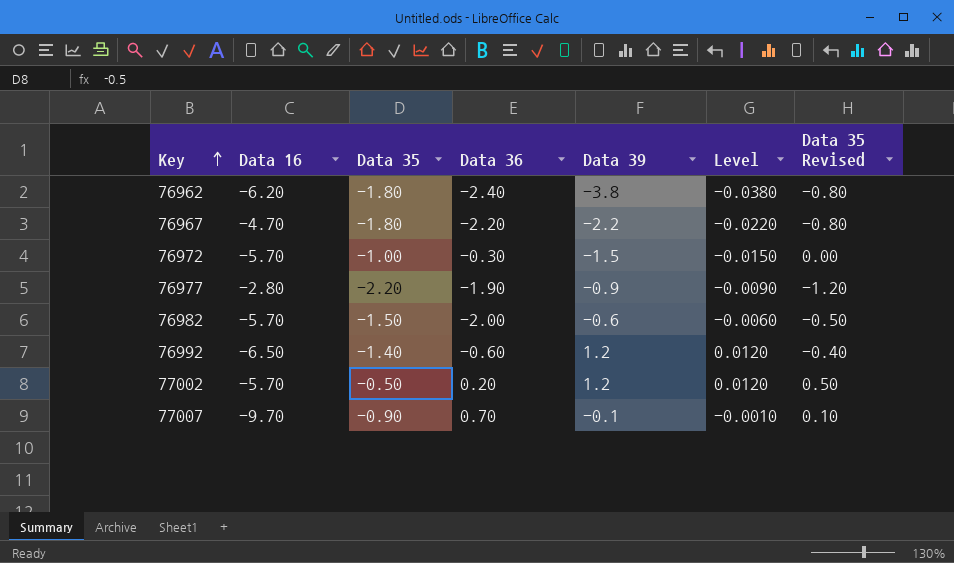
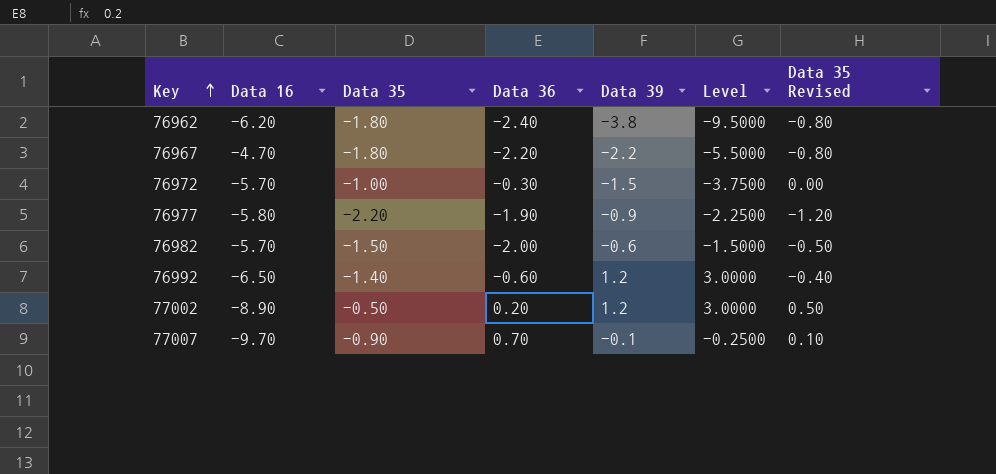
column Level | formula: [Data 39] * 0.01 -> [Data 39] * 2.5
76977 | Data 16: -2.80 -> -5.80
77002 | Data 16: -5.70 -> -8.90

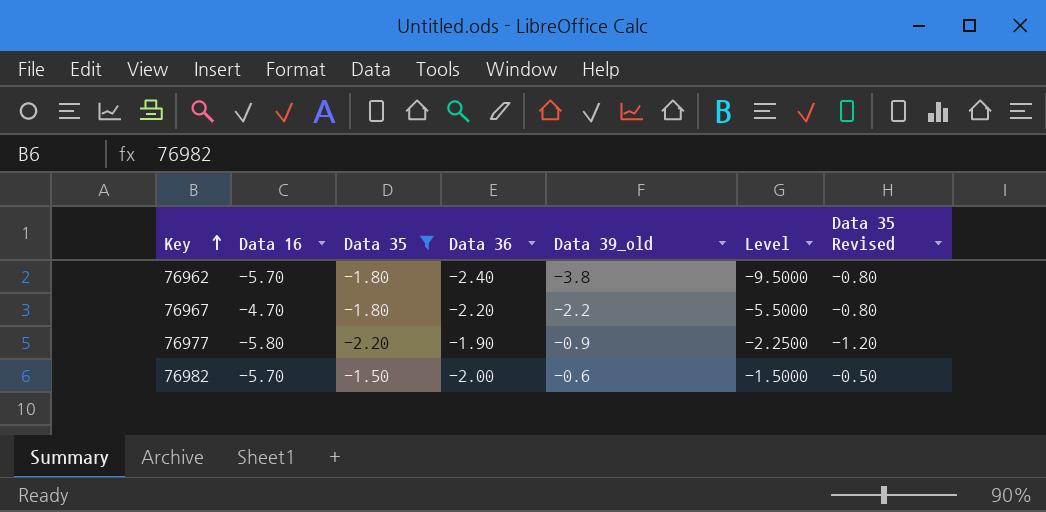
filter: none -> Data 35 <= -1.50
column name: Data 39 -> Data 39_old
76962 | Data 16: -6.20 -> -5.70

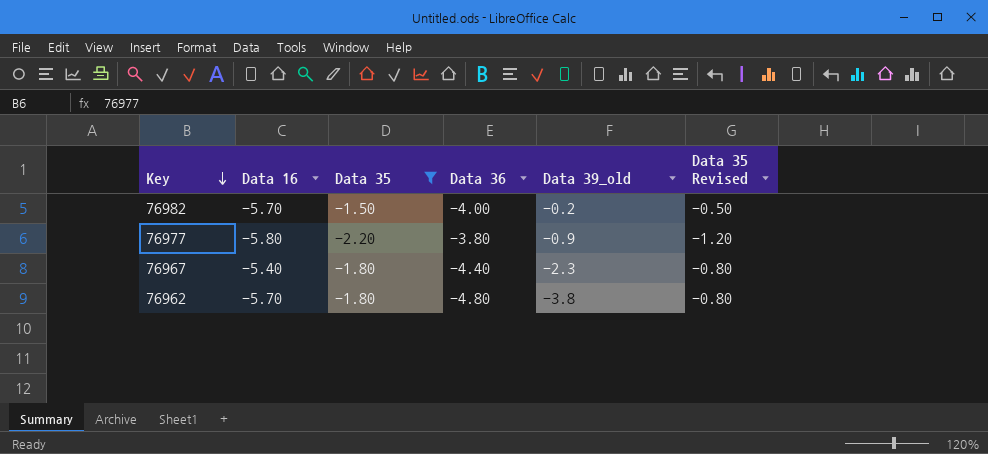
row order: Key ascending -> Key descending
column Level | formula: [Data 39_old] * 2.5 -> none
76982 | Data 36: -2.00 -> -4.00
76982 | Data 39_old: -0.6 -> -0.2
76977 | Data 36: -1.90 -> -3.80
76967 | Data 16: -4.70 -> -5.40
76967 | Data 36: -2.20 -> -4.40
76967 | Data 39_old: -2.2 -> -2.3
76962 | Data 36: -2.40 -> -4.80

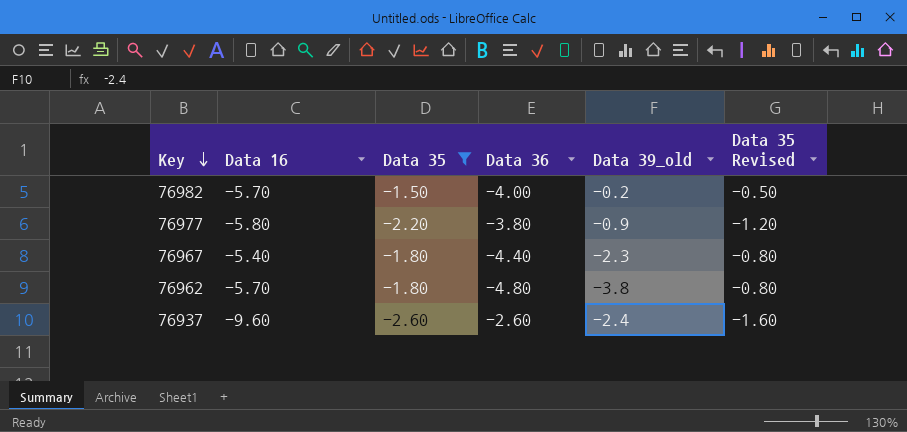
row 76937: none -> -9.60 | -2.60 | -2.60 | -2.4 | -1.60

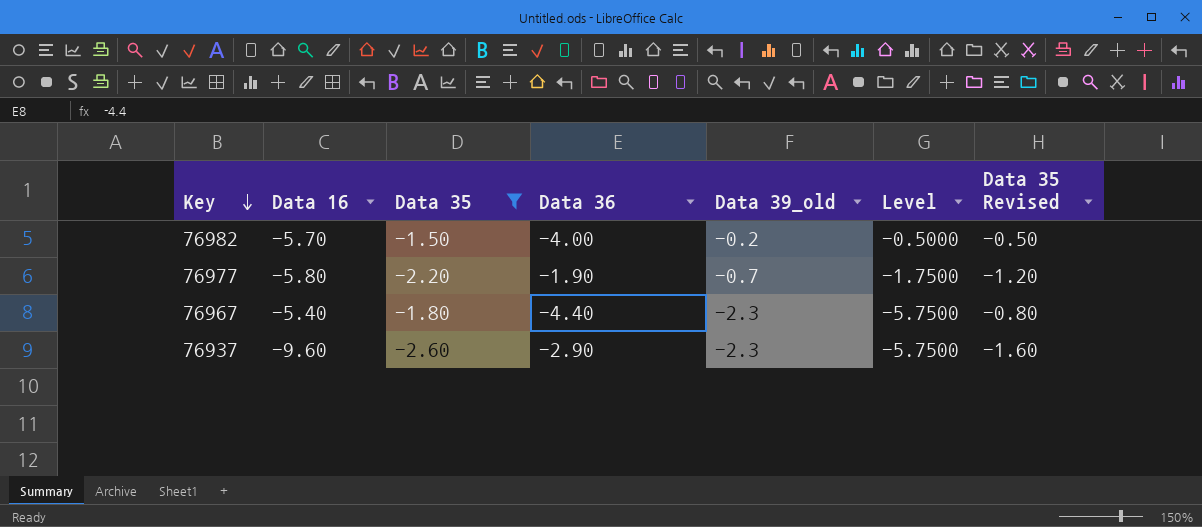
column Level | formula: none -> [Data 39_old] * 2.5
row 76962: -5.70 | -1.80 | -4.80 | -3.8 | -0.80 -> none
76977 | Data 36: -3.80 -> -1.90
76977 | Data 39_old: -0.9 -> -0.7
76937 | Data 36: -2.60 -> -2.90
76937 | Data 39_old: -2.4 -> -2.3

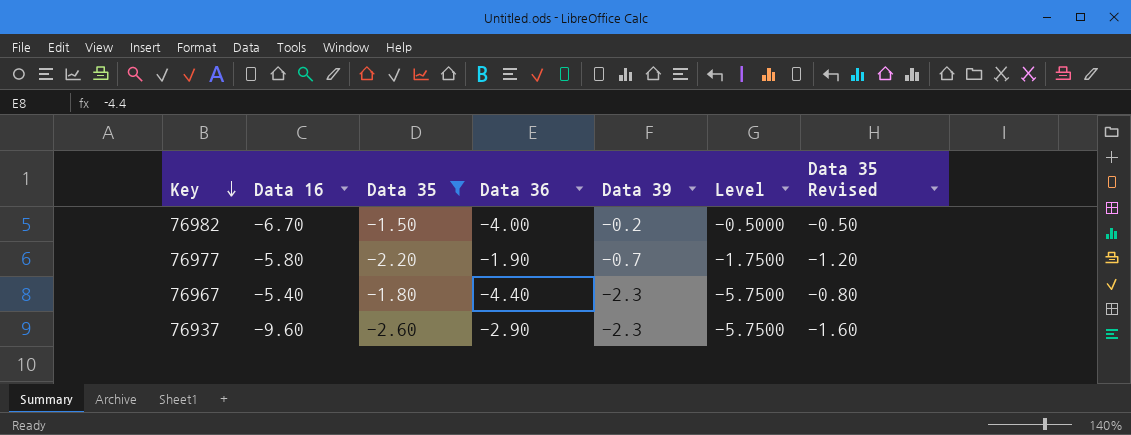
column name: Data 39_old -> Data 39
76982 | Data 16: -5.70 -> -6.70

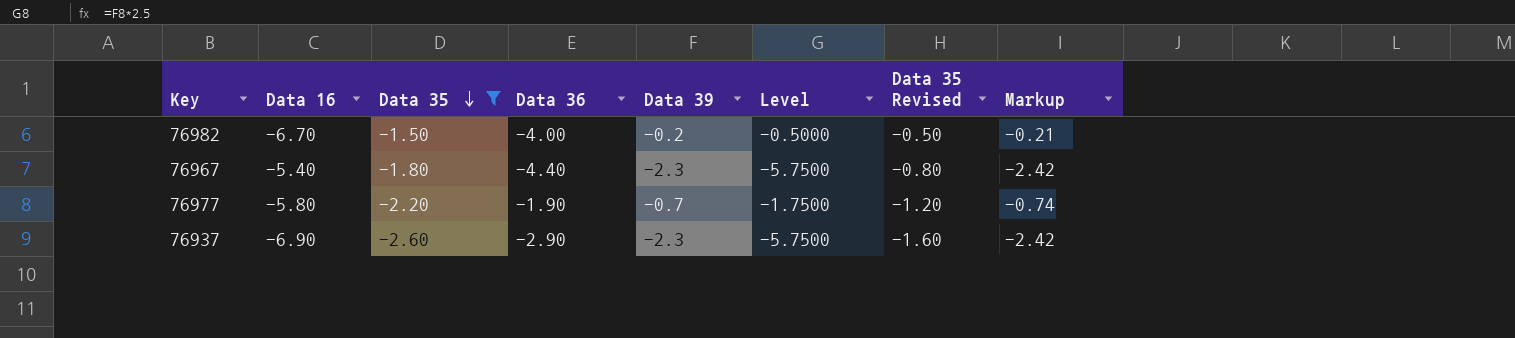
row order: Key descending -> Data 35 descending
column Markup | formula: none -> [Data 39] * 1.05
76937 | Data 16: -9.60 -> -6.90

